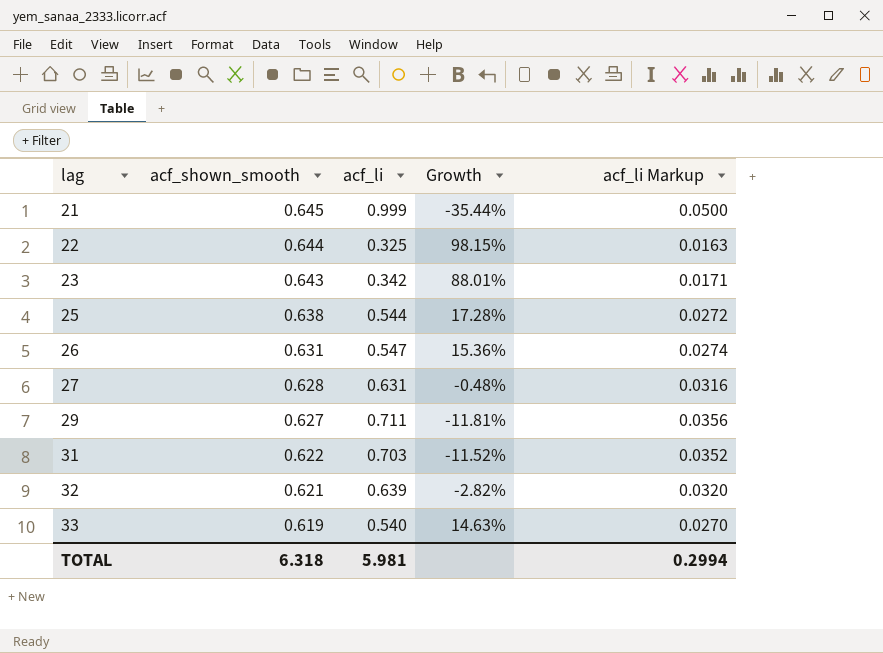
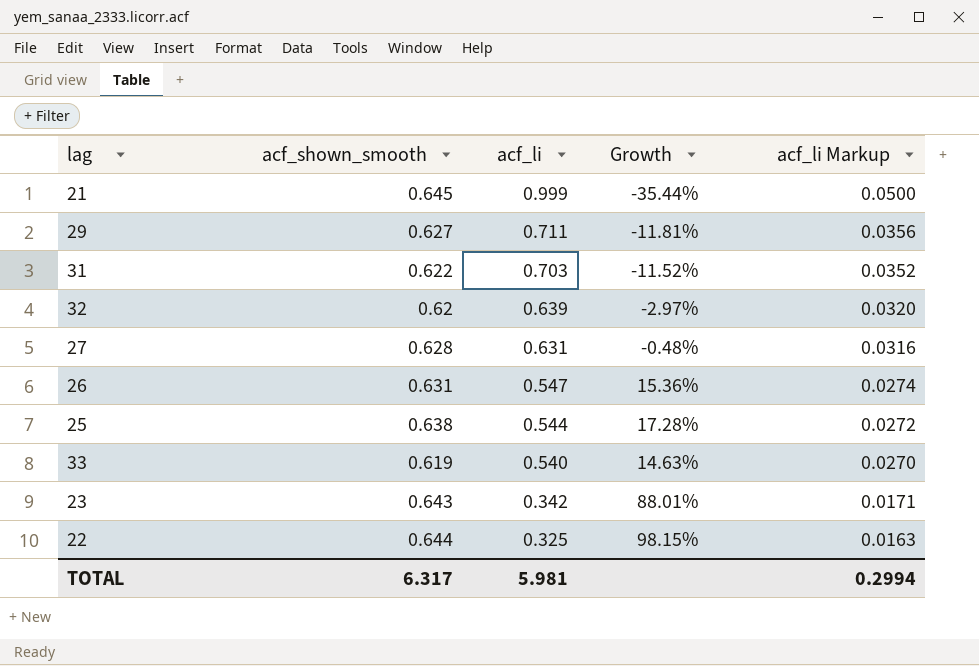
row order: lag ascending -> acf_li descending
32 | acf_shown_smooth: 0.621 -> 0.62
32 | Growth: -2.82% -> -2.97%
TOTAL | acf_shown_smooth: 6.318 -> 6.317

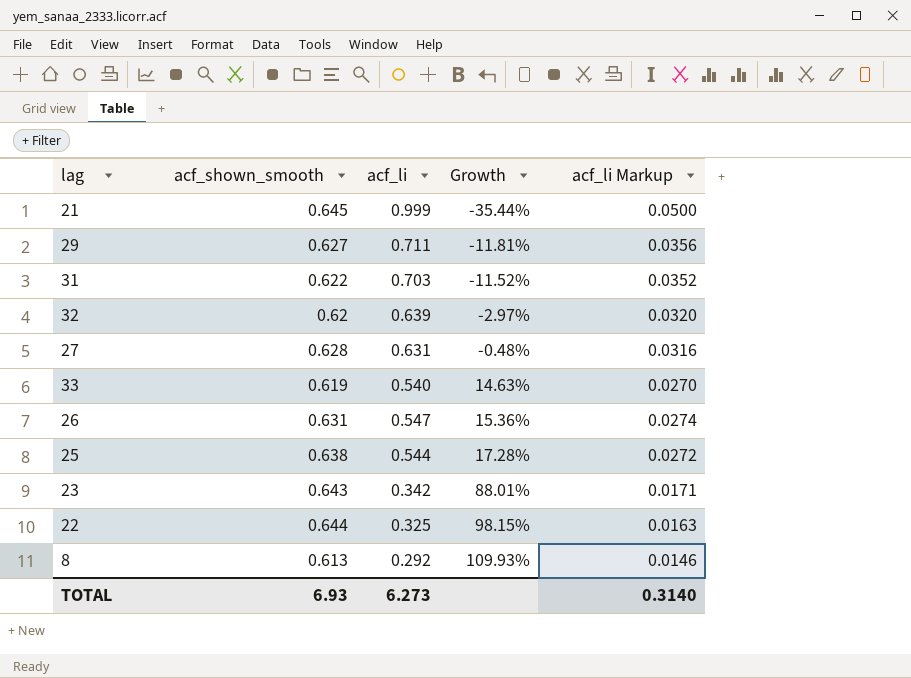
row order: acf_li descending -> Growth ascending
row 8: none -> 0.613 | 0.292 | 109.93% | 0.0146
TOTAL | acf_shown_smooth: 6.317 -> 6.93
TOTAL | acf_li: 5.981 -> 6.273
TOTAL | acf_li Markup: 0.2994 -> 0.3140

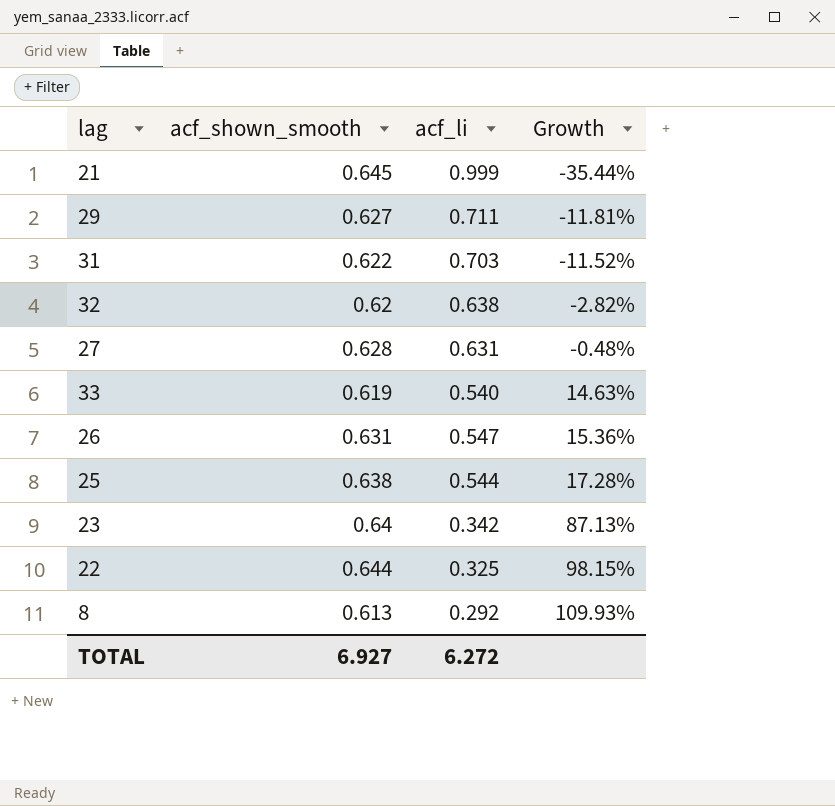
column acf_li Markup | formula: [acf_li] * 0.05 -> none
32 | acf_li: 0.639 -> 0.638
32 | Growth: -2.97% -> -2.82%
23 | acf_shown_smooth: 0.643 -> 0.64
23 | Growth: 88.01% -> 87.13%
TOTAL | acf_shown_smooth: 6.93 -> 6.927
TOTAL | acf_li: 6.273 -> 6.272

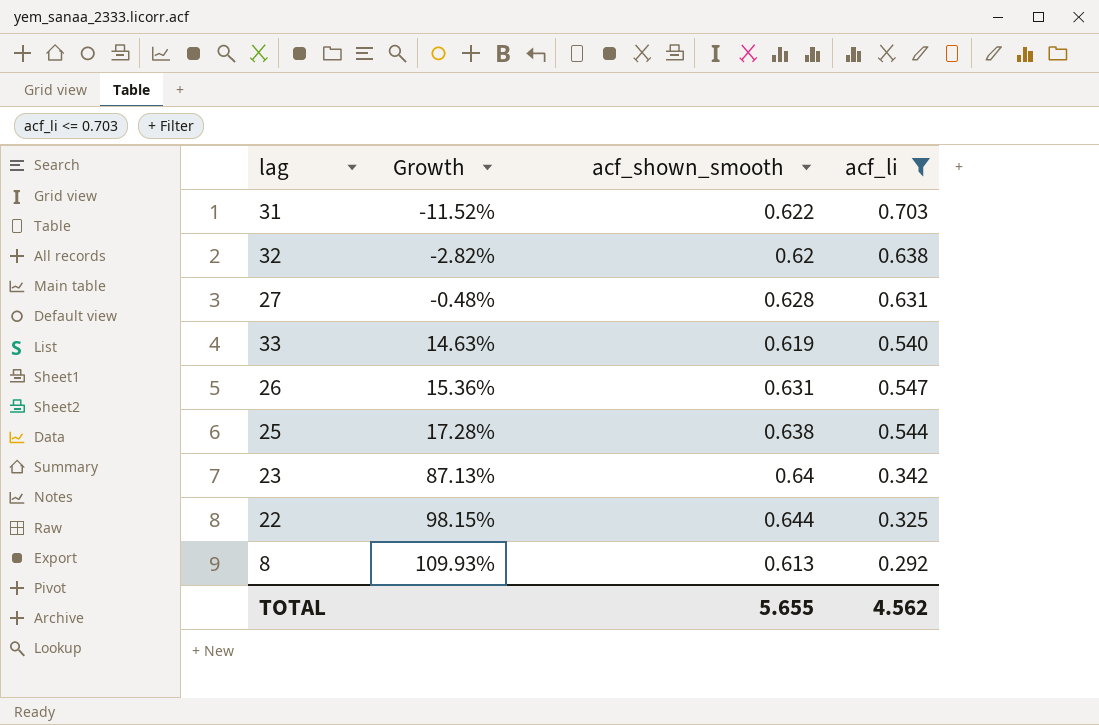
filter: none -> acf_li <= 0.703
column Growth | position: 4 -> 2
TOTAL | acf_shown_smooth: 6.927 -> 5.655
TOTAL | acf_li: 6.272 -> 4.562

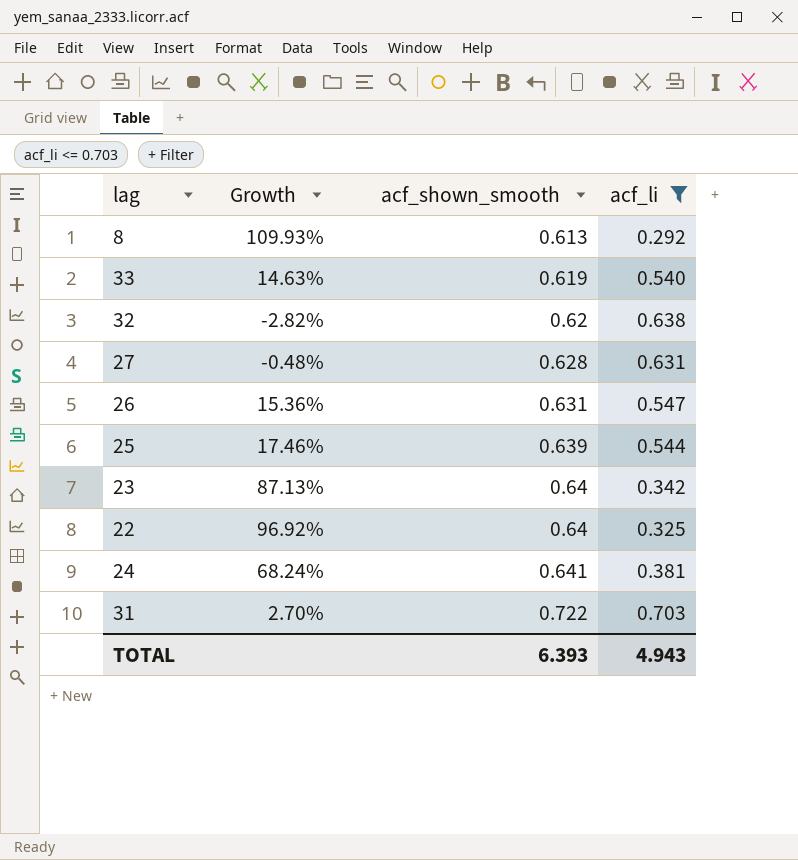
row order: Growth ascending -> acf_shown_smooth ascending
25 | Growth: 17.28% -> 17.46%
25 | acf_shown_smooth: 0.638 -> 0.639
22 | Growth: 98.15% -> 96.92%
22 | acf_shown_smooth: 0.644 -> 0.64
row 24: none -> 68.24% | 0.641 | 0.381
31 | Growth: -11.52% -> 2.70%
31 | acf_shown_smooth: 0.622 -> 0.722
TOTAL | acf_shown_smooth: 5.655 -> 6.393
TOTAL | acf_li: 4.562 -> 4.943

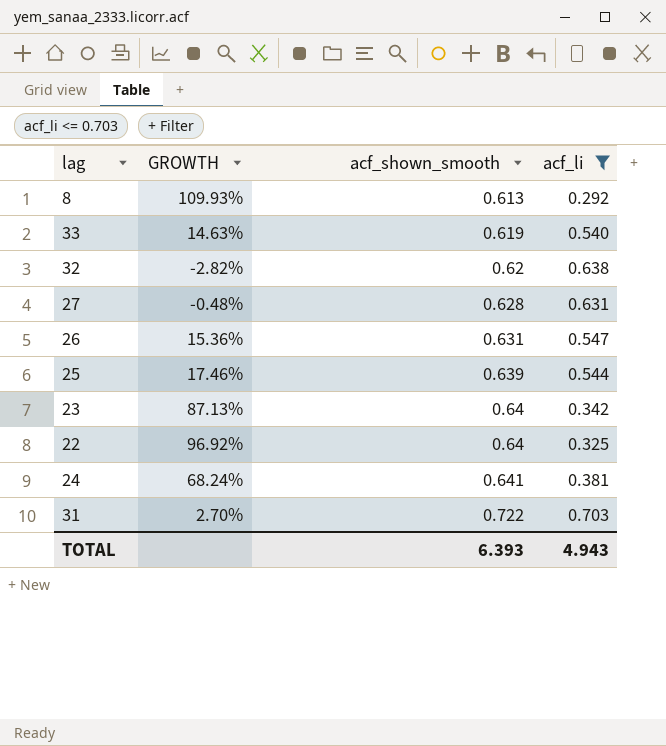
column name: Growth -> GROWTH

